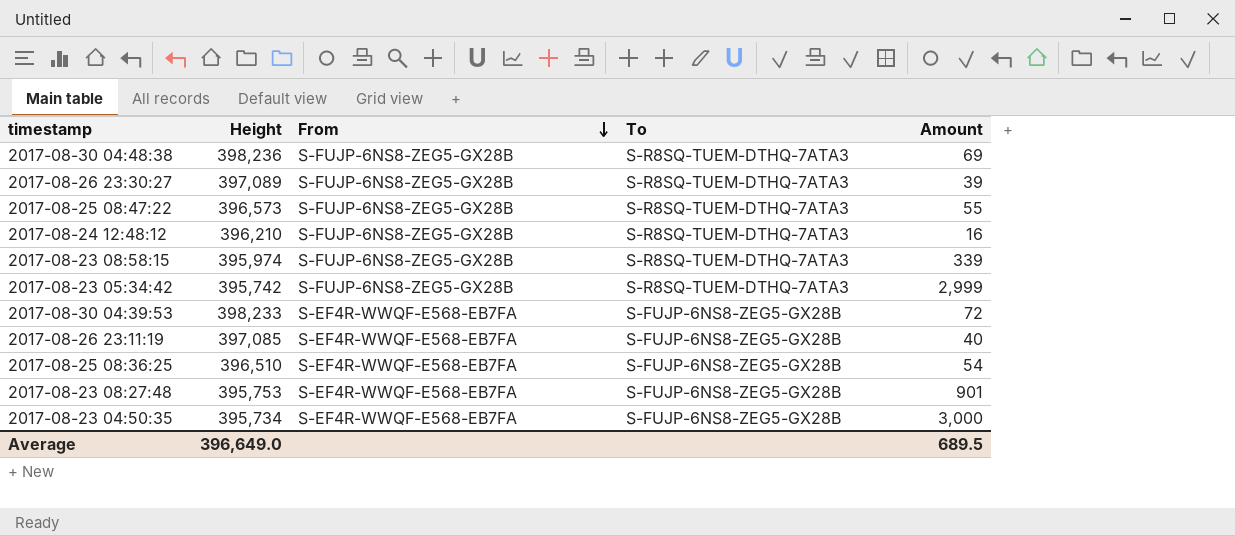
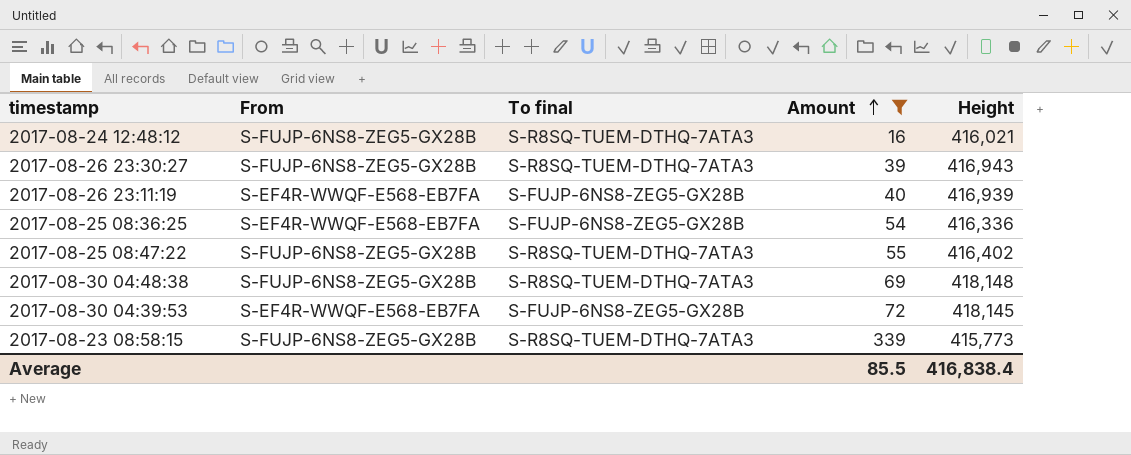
filter: none -> Amount <= 339
row order: From descending -> Amount ascending
column name: To -> To final
column Height | position: 2 -> 5
2017-08-24 12:48:12 | Height: 396,210 -> 416,021
2017-08-26 23:30:27 | Height: 397,089 -> 416,943
2017-08-26 23:11:19 | Height: 397,085 -> 416,939
2017-08-25 08:36:25 | Height: 396,510 -> 416,336
2017-08-25 08:47:22 | Height: 396,573 -> 416,402
2017-08-30 04:48:38 | Height: 398,236 -> 418,148
2017-08-30 04:39:53 | Height: 398,233 -> 418,145
2017-08-23 08:58:15 | Height: 395,974 -> 415,773
Average | Amount: 689.5 -> 85.5
Average | Height: 396,649.0 -> 416,838.4

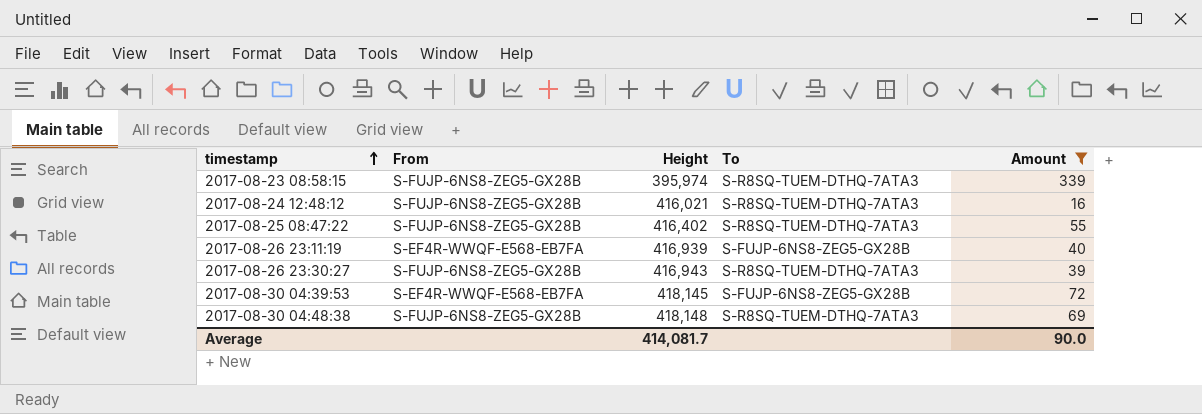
row order: Amount ascending -> timestamp ascending
column Height | position: 5 -> 3
column name: To final -> To
row 2017-08-25 08:36:25: S-EF4R-WWQF-E568-EB7FA | S-FUJP-6NS8-ZEG5-GX28B | 54 | 416,336 -> none
2017-08-23 08:58:15 | Height: 415,773 -> 395,974
Average | Height: 416,838.4 -> 414,081.7
Average | Amount: 85.5 -> 90.0

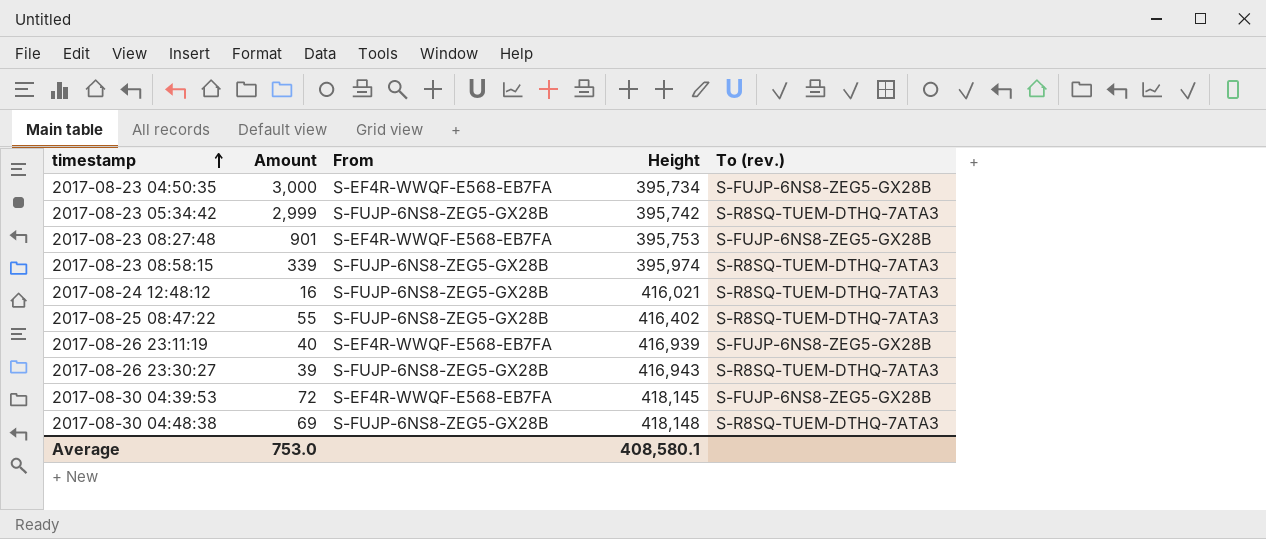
filter: Amount <= 339 -> none
column Amount | position: 5 -> 2
column name: To -> To (rev.)
Average | Amount: 90.0 -> 753.0
Average | Height: 414,081.7 -> 408,580.1

